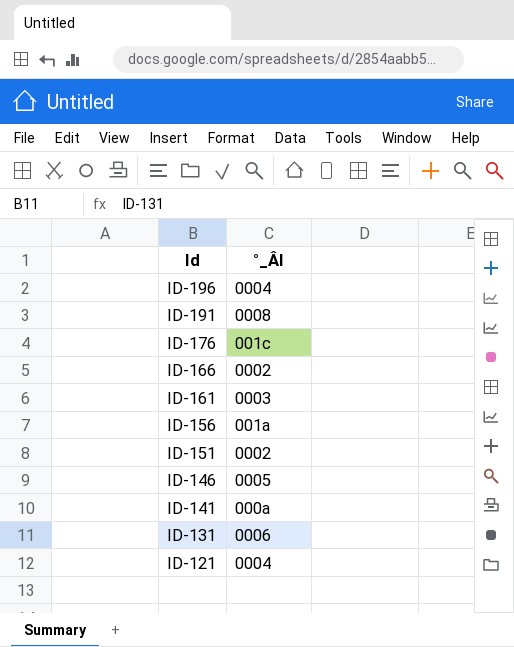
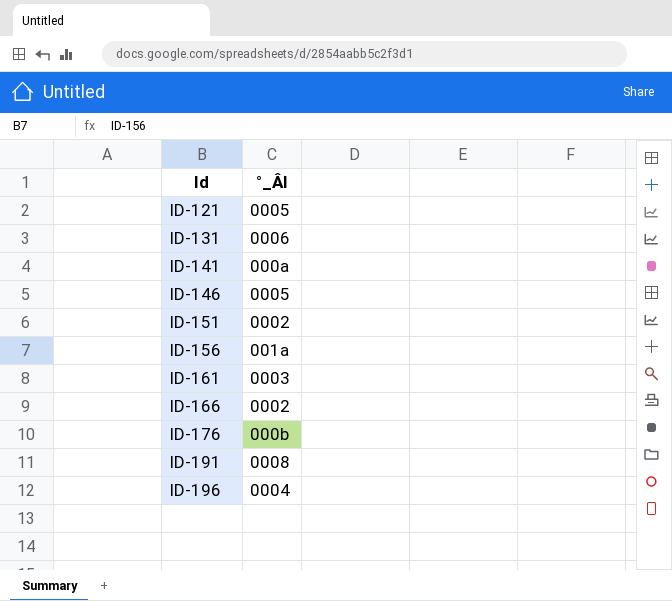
row order: Id descending -> Id ascending
ID-121 | °_ÂI: 0004 -> 0005
ID-176 | °_ÂI: 001c -> 000b

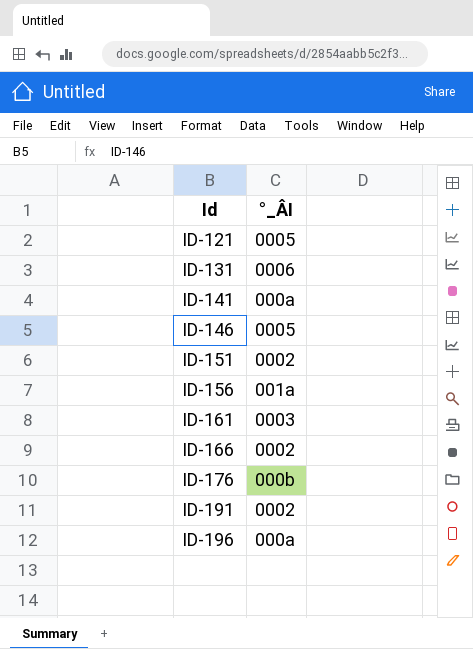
ID-191 | °_ÂI: 0008 -> 0002
ID-196 | °_ÂI: 0004 -> 000a

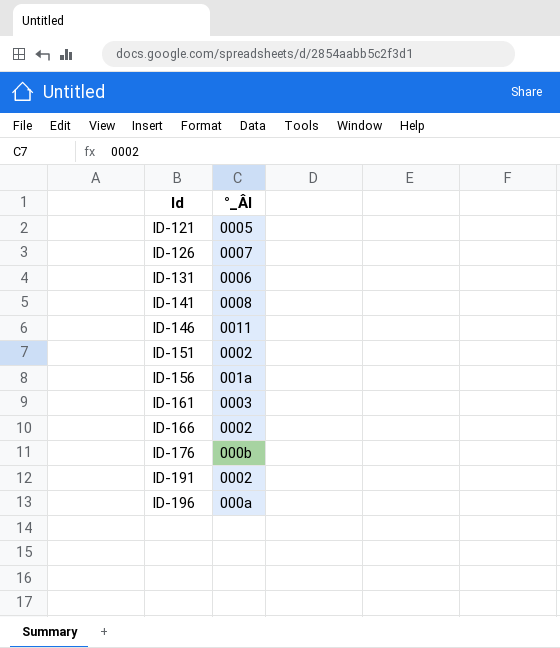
row ID-126: none -> 0007
ID-141 | °_ÂI: 000a -> 0008
ID-146 | °_ÂI: 0005 -> 0011

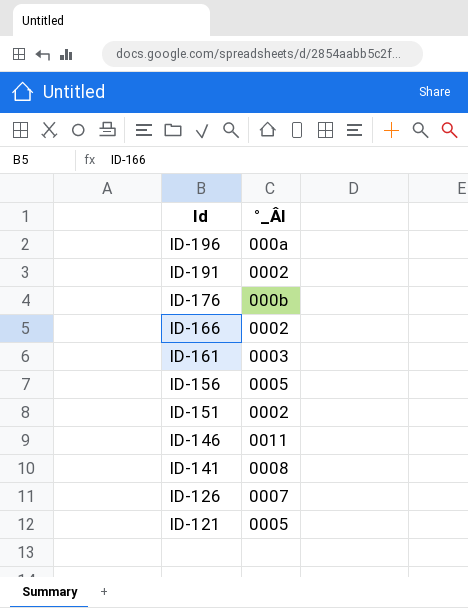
row order: Id ascending -> Id descending
row ID-131: 0006 -> none
ID-156 | °_ÂI: 001a -> 0005

